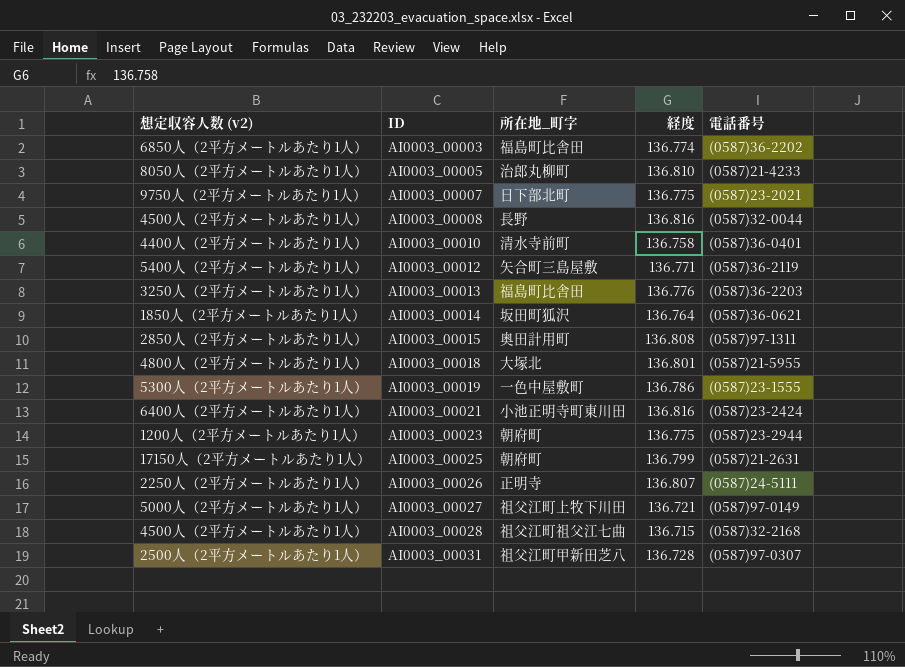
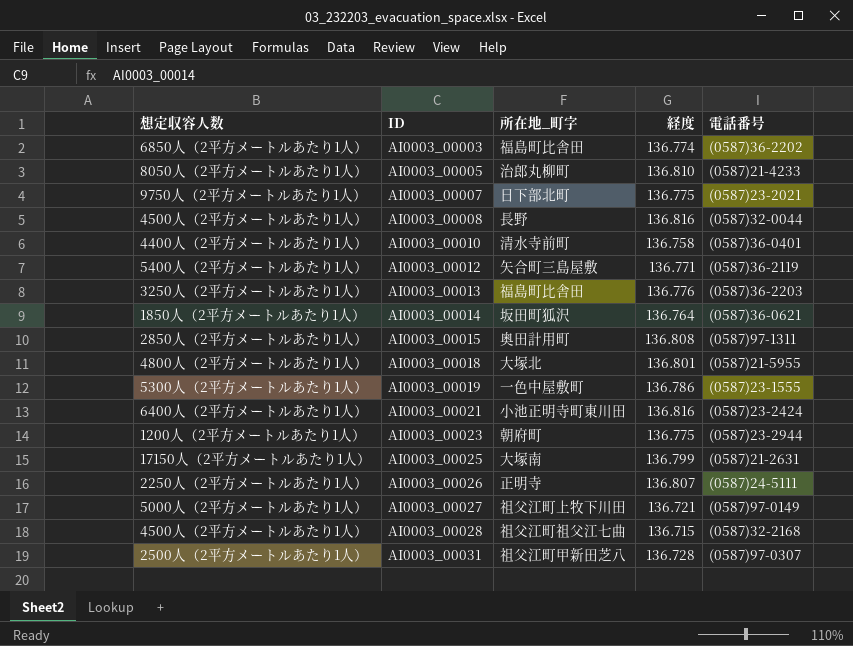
column name: 想定収容人数 (v2) -> 想定収容人数
AI0003_00025 | 所在地_町字: 朝府町 -> 大塚南

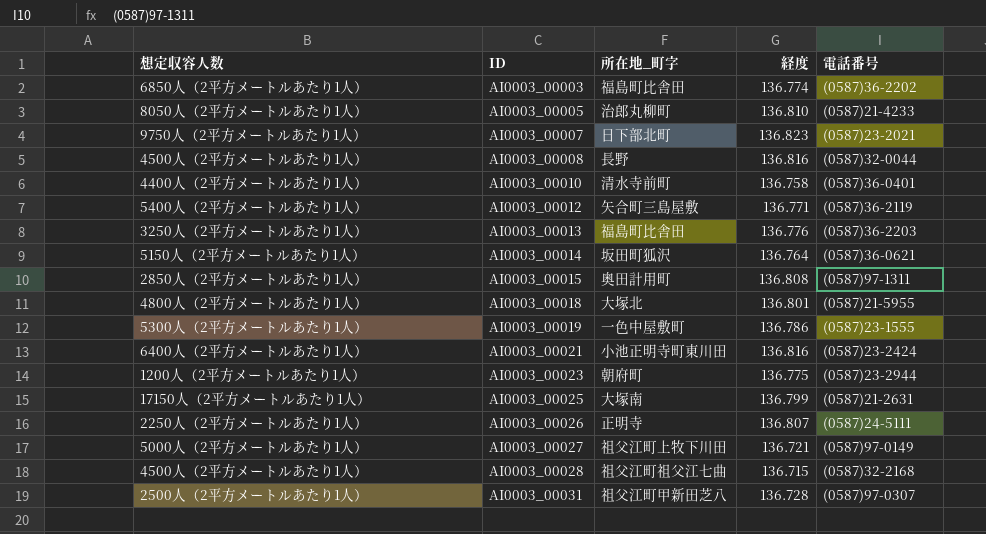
AI0003_00007 | 経度: 136.775 -> 136.823
AI0003_00014 | 想定収容人数: 1850人（2平方メートルあたり1人） -> 5150人（2平方メートルあたり1人）

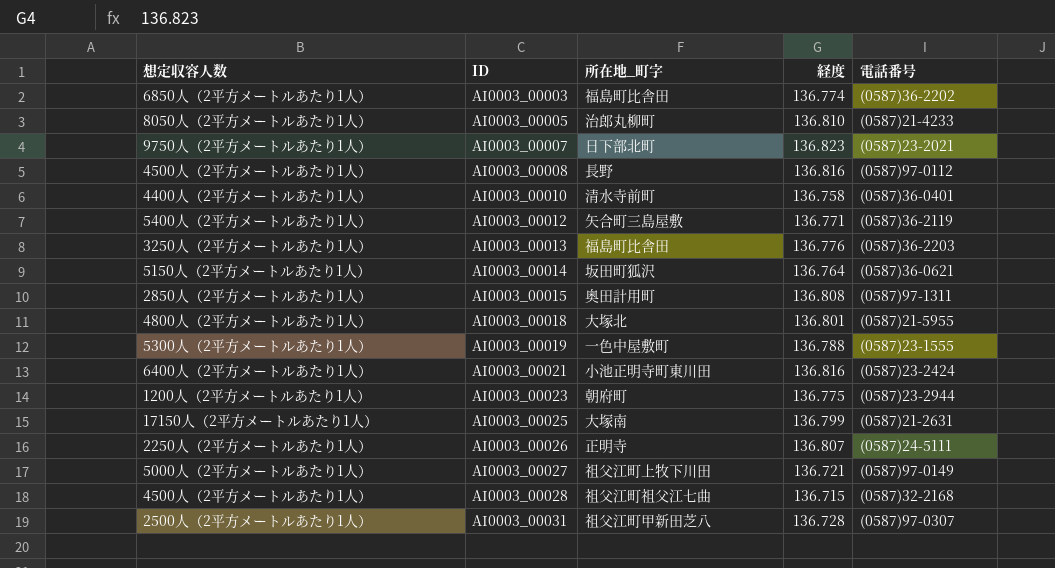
AI0003_00008 | 電話番号: (0587)32-0044 -> (0587)97-0112
AI0003_00019 | 経度: 136.786 -> 136.788

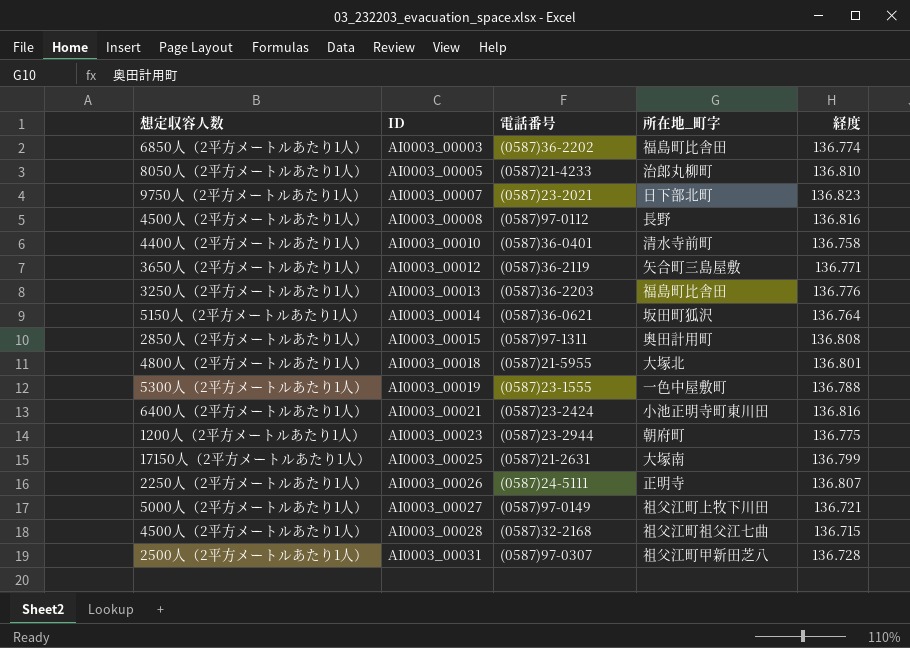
column 電話番号 | position: 5 -> 3
AI0003_00012 | 想定収容人数: 5400人（2平方メートルあたり1人） -> 3650人（2平方メートルあたり1人）

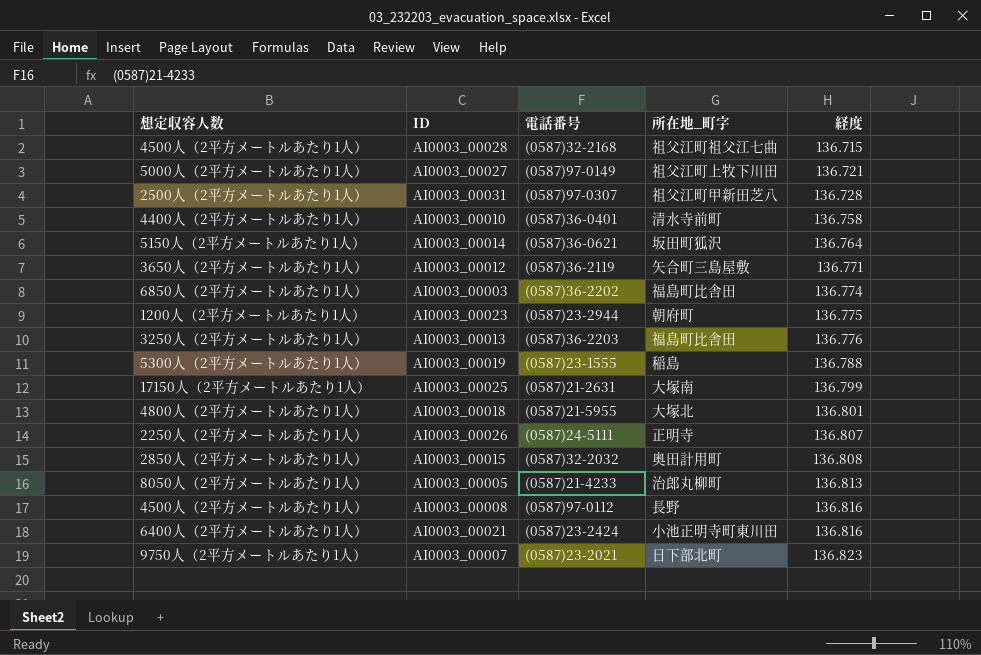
row order: ID ascending -> 経度 ascending
AI0003_00019 | 所在地_町字: 一色中屋敷町 -> 稲島
AI0003_00015 | 電話番号: (0587)97-1311 -> (0587)32-2032
AI0003_00005 | 経度: 136.810 -> 136.813

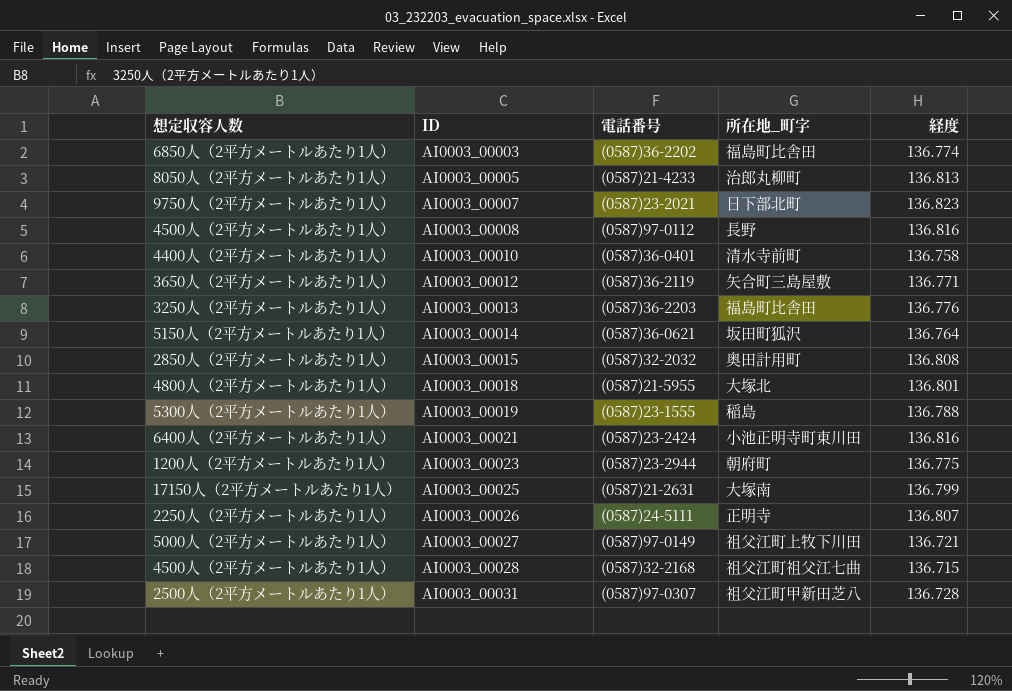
row order: 経度 ascending -> ID ascending

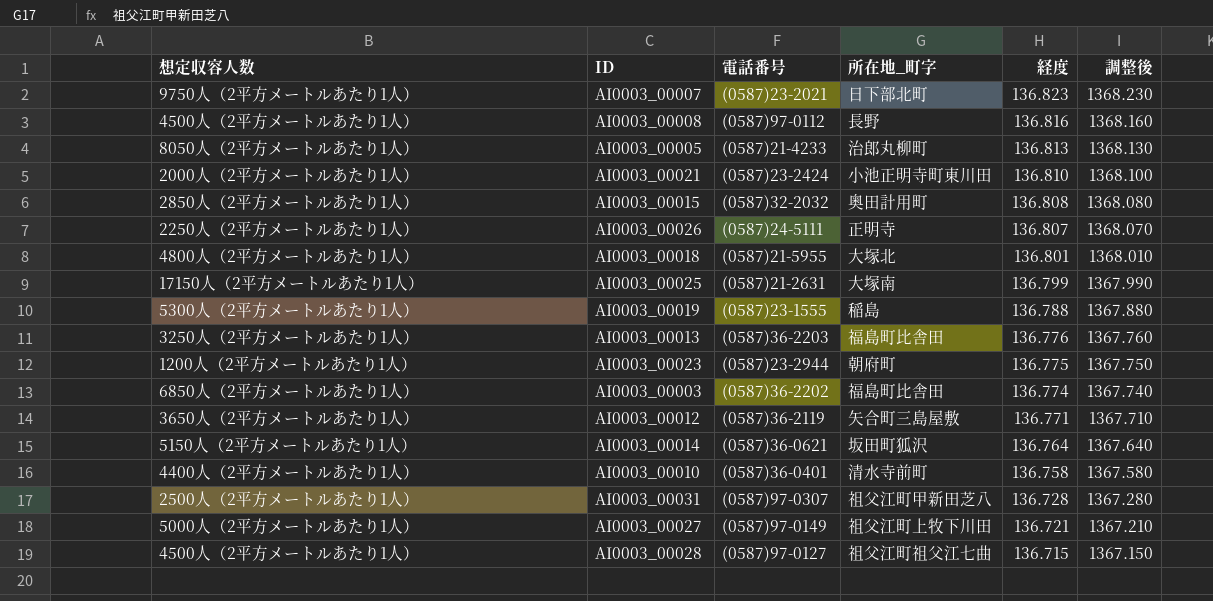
row order: ID ascending -> 経度 descending
column 調整後 | formula: none -> [経度] * 10
AI0003_00021 | 想定収容人数: 6400人（2平方メートルあたり1人） -> 2000人（2平方メートルあたり1人）
AI0003_00021 | 経度: 136.816 -> 136.810
AI0003_00028 | 電話番号: (0587)32-2168 -> (0587)97-0127

